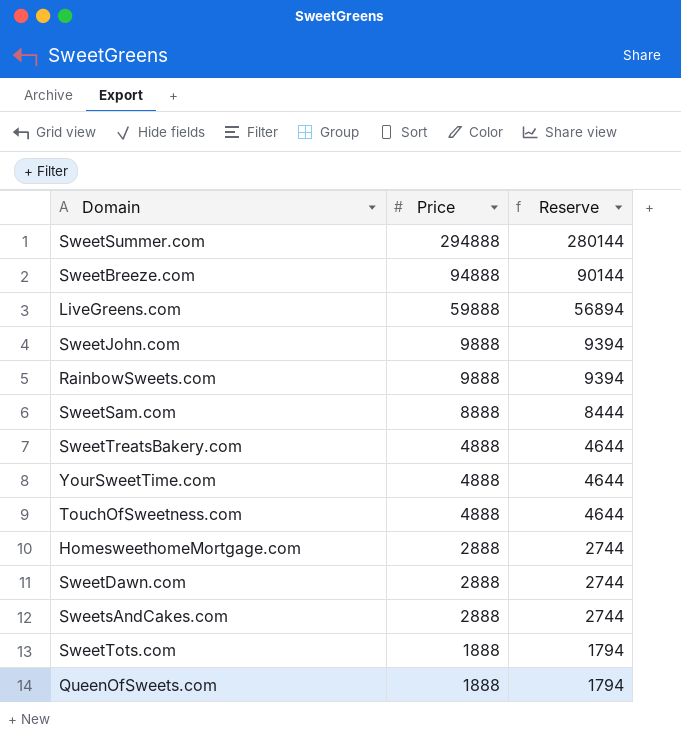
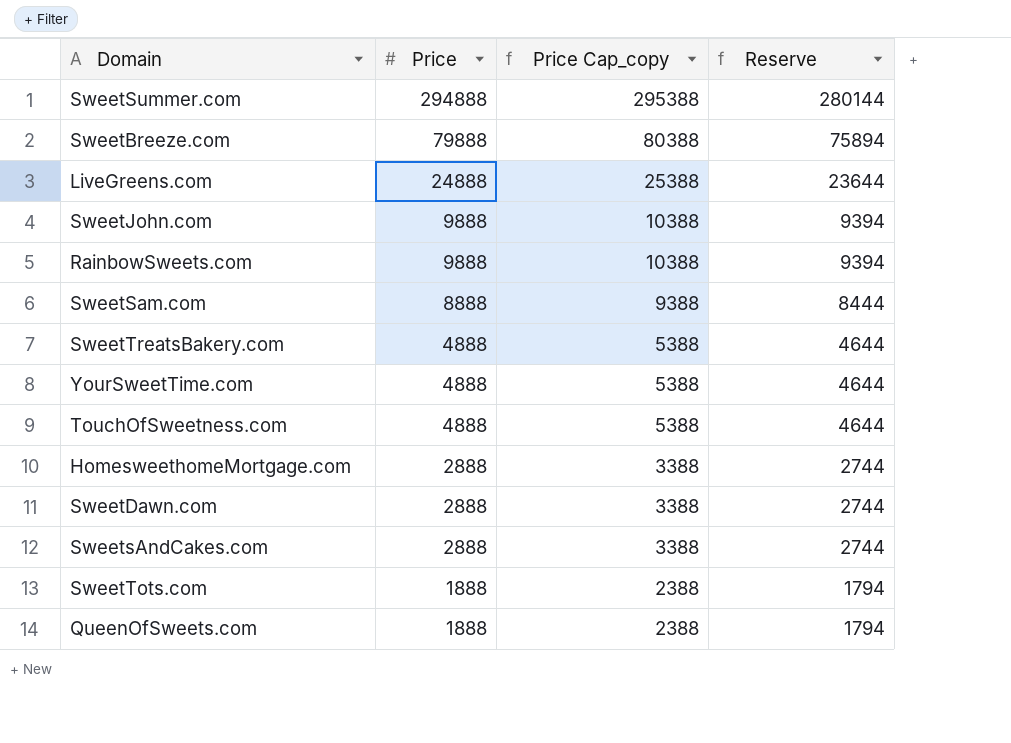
column Price Cap_copy | formula: none -> [Price] + 500
SweetBreeze.com | Price: 94888 -> 79888
SweetBreeze.com | Reserve: 90144 -> 75894
LiveGreens.com | Price: 59888 -> 24888
LiveGreens.com | Reserve: 56894 -> 23644

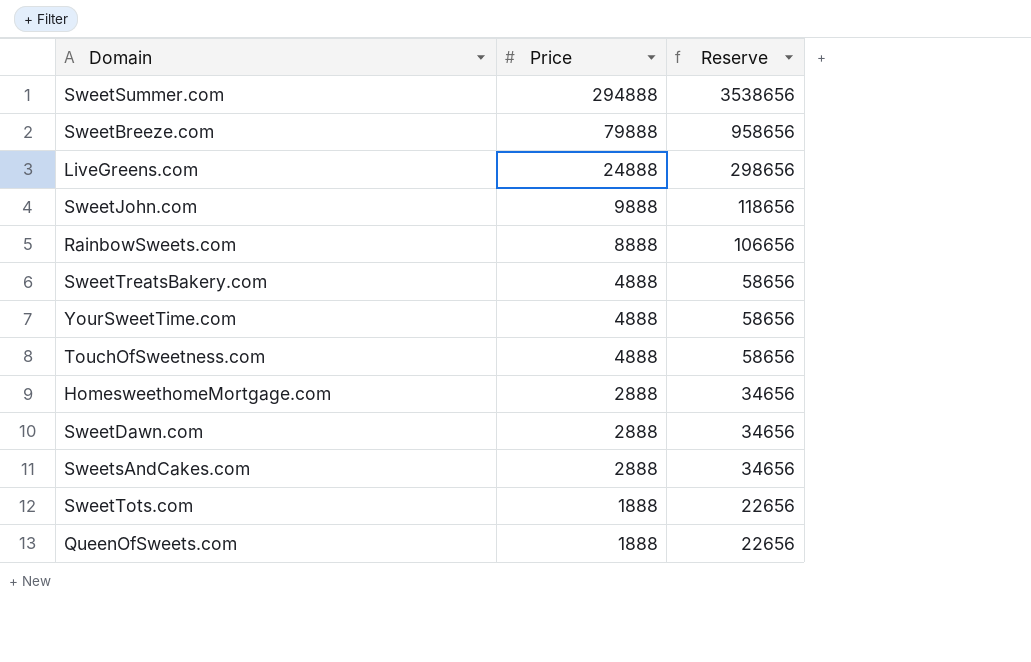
column Price Cap_copy | formula: [Price] + 500 -> none
column Reserve | formula: [Price] * 0.95 -> [Price] * 12
row SweetSam.com: 8888 | 9388 | 8444 -> none
RainbowSweets.com | Price: 9888 -> 8888

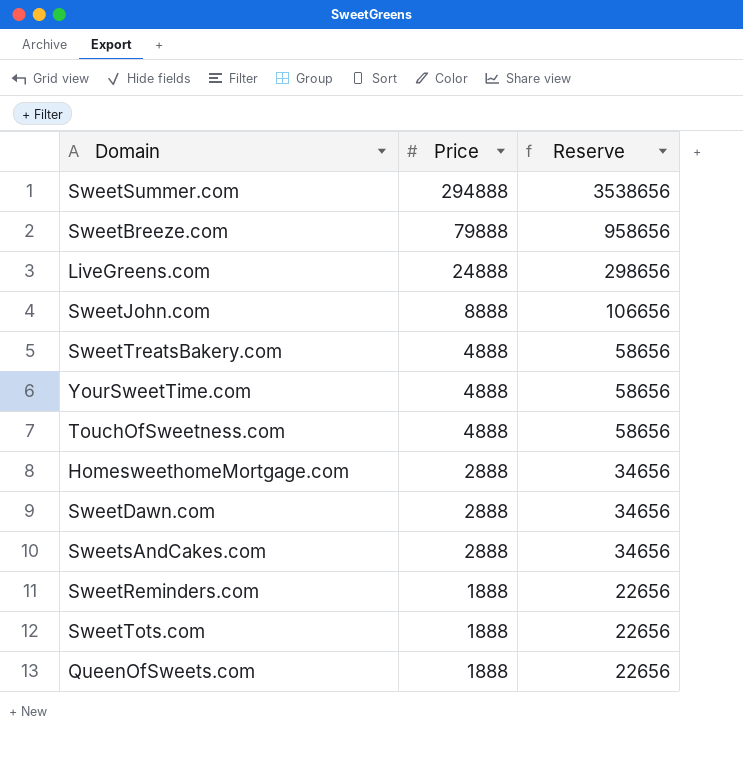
row RainbowSweets.com: 8888 | 106656 -> none
SweetJohn.com | Price: 9888 -> 8888
SweetJohn.com | Reserve: 118656 -> 106656
row SweetReminders.com: none -> 1888 | 22656

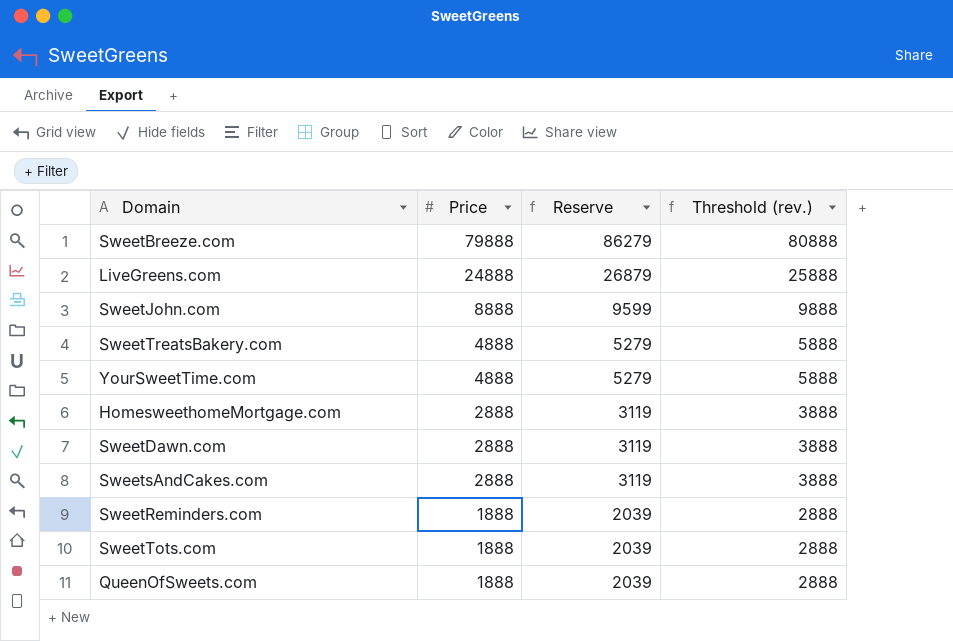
column Reserve | formula: [Price] * 12 -> [Price] * 1.08
column Threshold (rev.) | formula: none -> [Price] + 1000
row SweetSummer.com: 294888 | 3538656 -> none
row TouchOfSweetness.com: 4888 | 58656 -> none

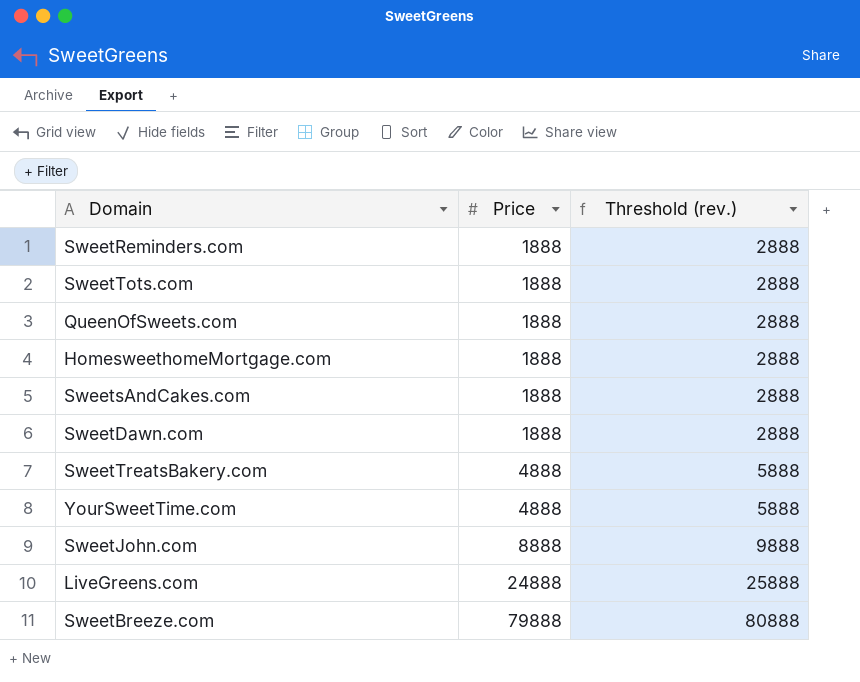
row order: Price descending -> Price ascending
column Reserve | formula: [Price] * 1.08 -> none
HomesweethomeMortgage.com | Price: 2888 -> 1888
HomesweethomeMortgage.com | Threshold (rev.): 3888 -> 2888
SweetsAndCakes.com | Price: 2888 -> 1888
SweetsAndCakes.com | Threshold (rev.): 3888 -> 2888
SweetDawn.com | Price: 2888 -> 1888
SweetDawn.com | Threshold (rev.): 3888 -> 2888

